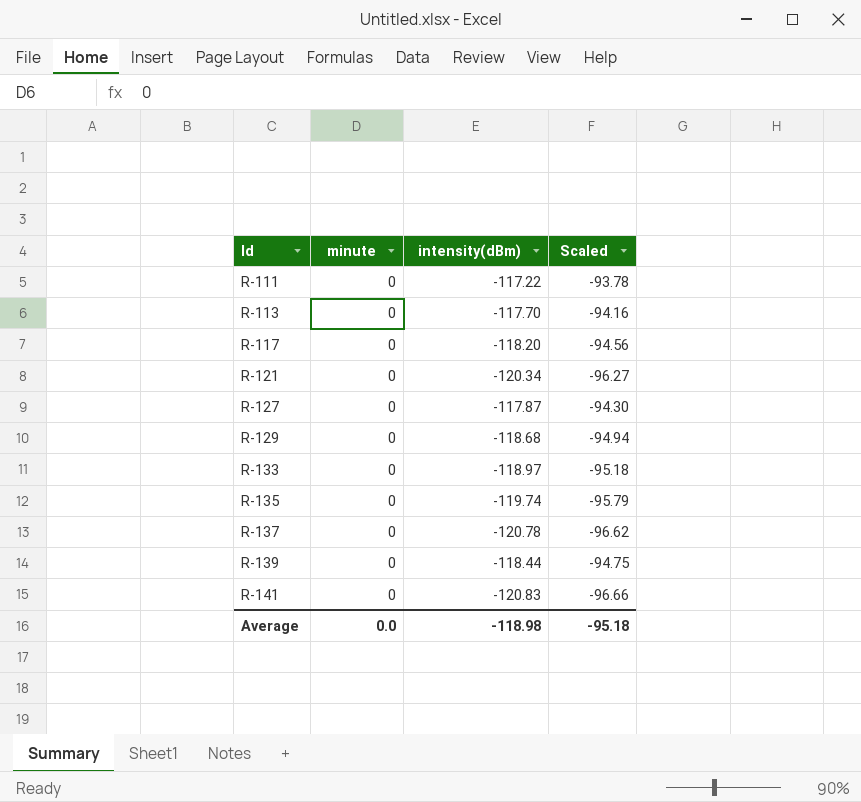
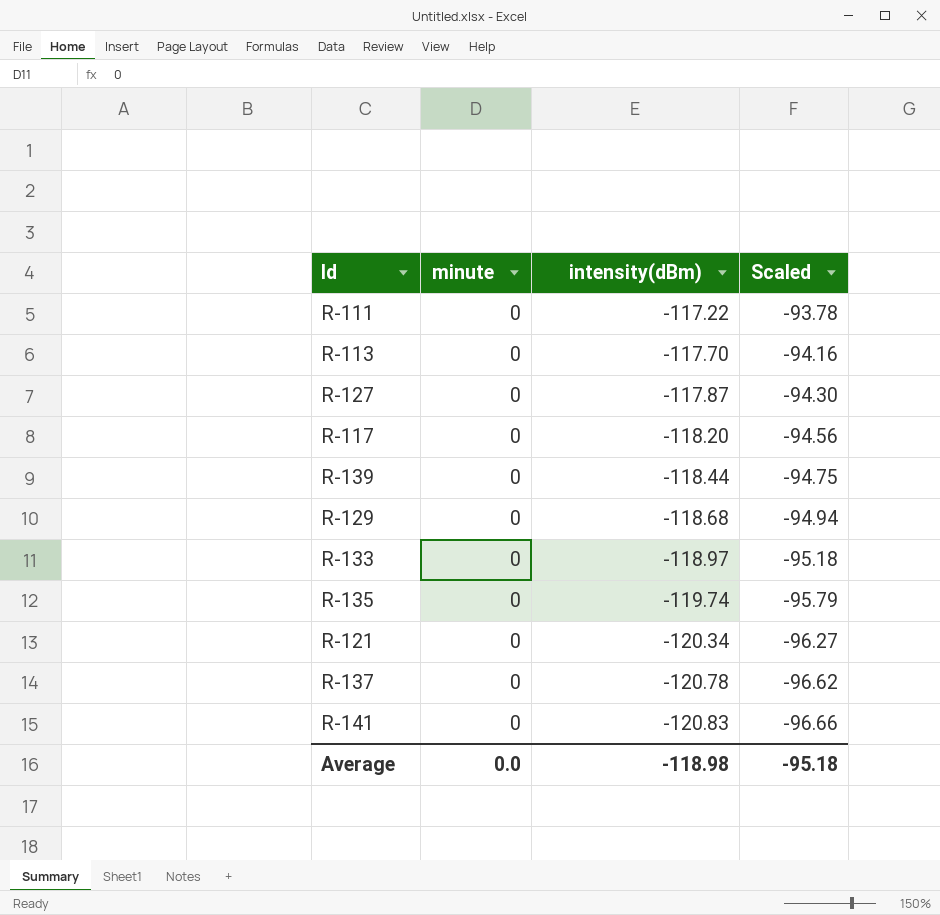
row order: Id ascending -> intensity(dBm) descending

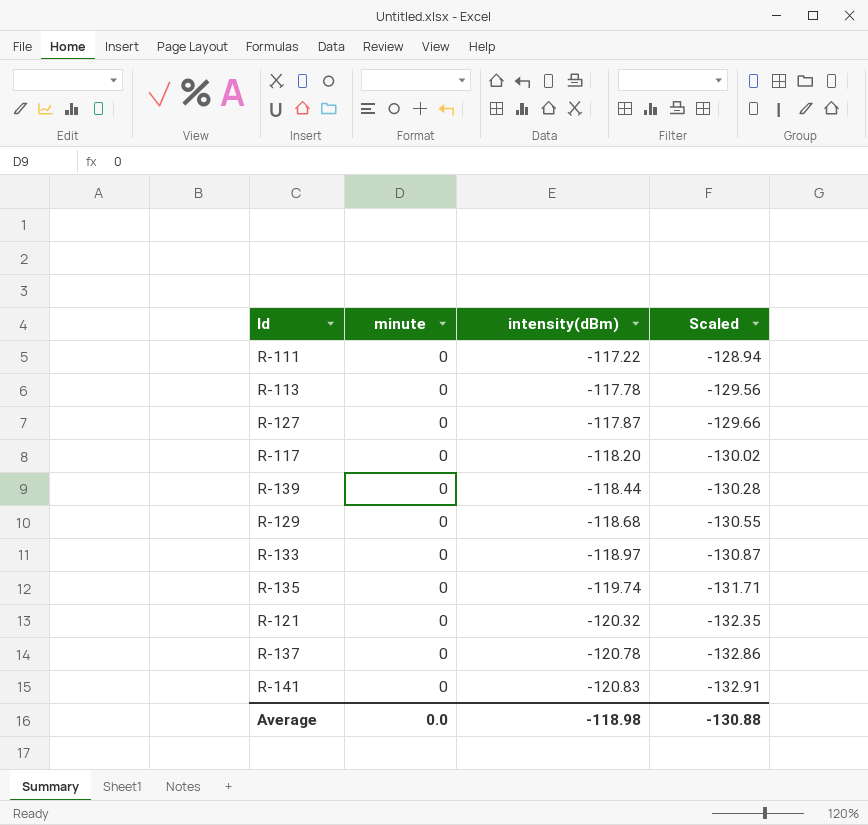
column Scaled | formula: [intensity(dBm)] * 0.8 -> [intensity(dBm)] * 1.1
R-113 | intensity(dBm): -117.70 -> -117.78
R-121 | intensity(dBm): -120.34 -> -120.32
Average | Scaled: -95.18 -> -130.88

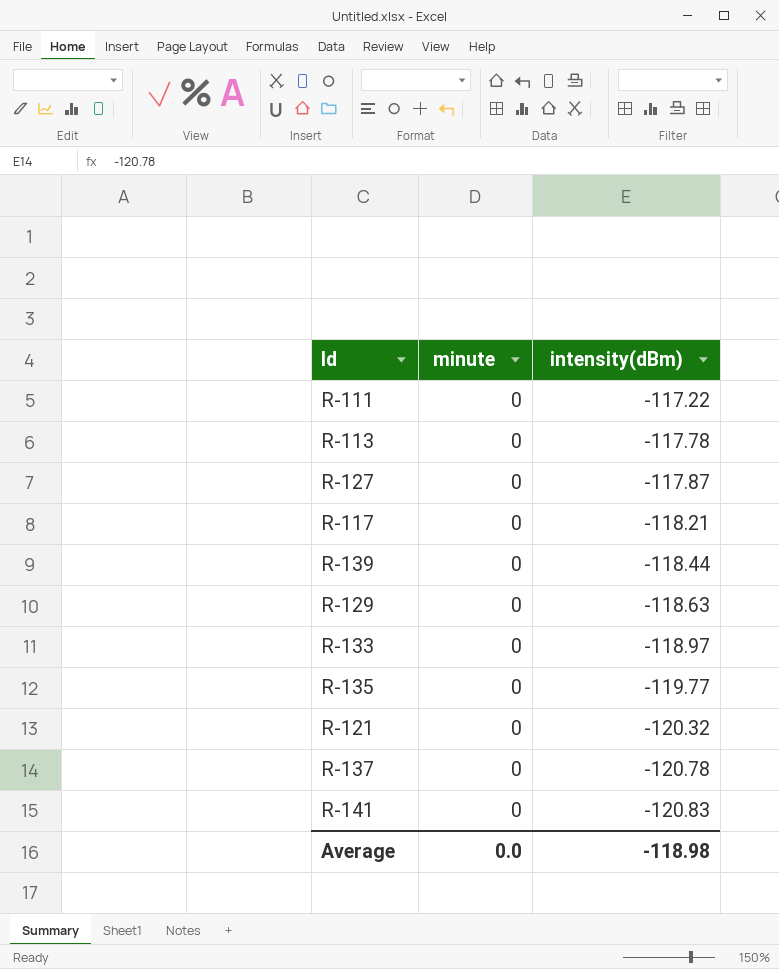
column Scaled | formula: [intensity(dBm)] * 1.1 -> none
R-117 | intensity(dBm): -118.20 -> -118.21
R-129 | intensity(dBm): -118.68 -> -118.63
R-135 | intensity(dBm): -119.74 -> -119.77

